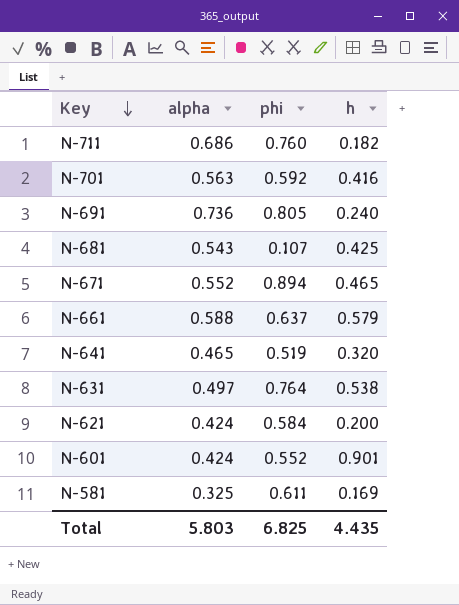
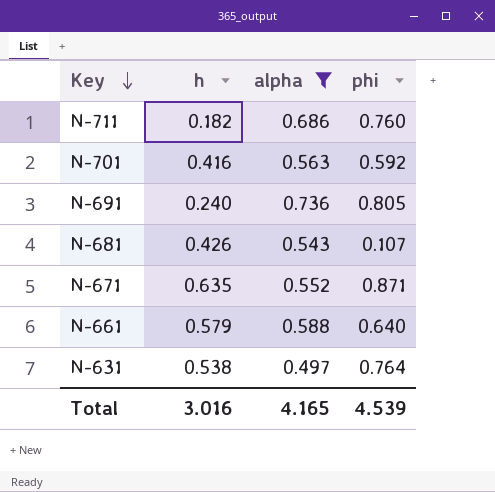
filter: none -> alpha >= 0.497
column h | position: 4 -> 2
N-681 | h: 0.425 -> 0.426
N-671 | h: 0.465 -> 0.635
N-671 | phi: 0.894 -> 0.871
N-661 | phi: 0.637 -> 0.640
Total | h: 4.435 -> 3.016
Total | alpha: 5.803 -> 4.165
Total | phi: 6.825 -> 4.539

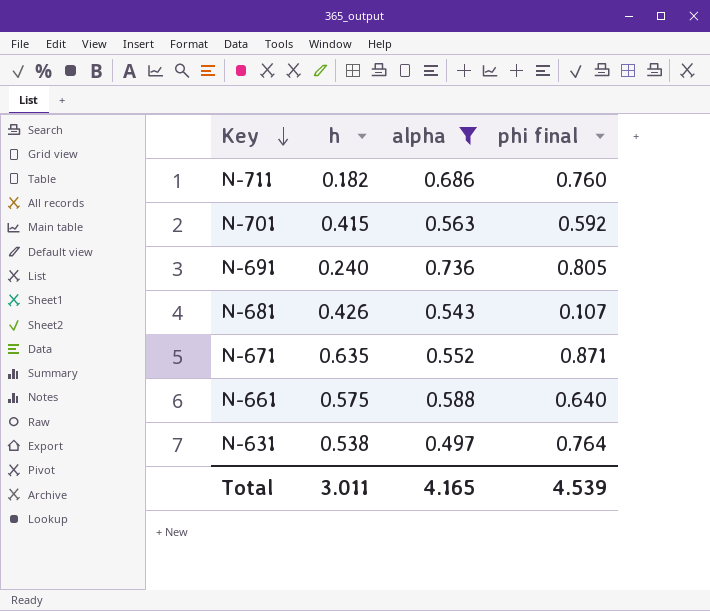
column name: phi -> phi final
N-701 | h: 0.416 -> 0.415
N-661 | h: 0.579 -> 0.575
Total | h: 3.016 -> 3.011

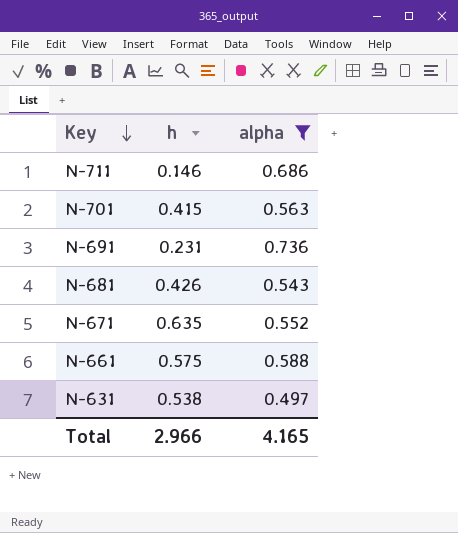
column phi final | position: 4 -> none
N-711 | h: 0.182 -> 0.146
N-691 | h: 0.240 -> 0.231
Total | h: 3.011 -> 2.966

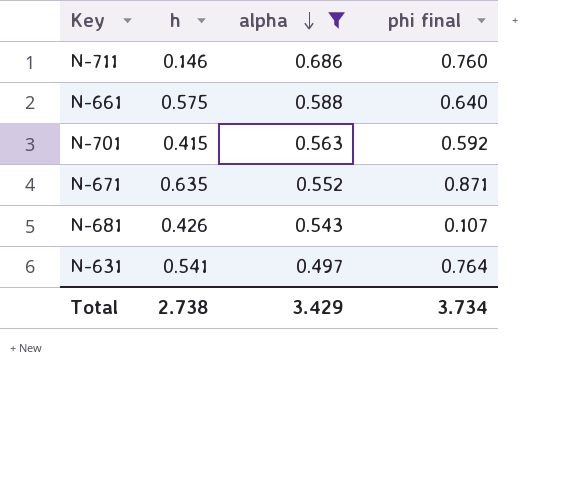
row order: Key descending -> alpha descending
column phi final | position: none -> 4
row N-691: 0.231 | 0.736 -> none
N-631 | h: 0.538 -> 0.541
Total | h: 2.966 -> 2.738
Total | alpha: 4.165 -> 3.429

